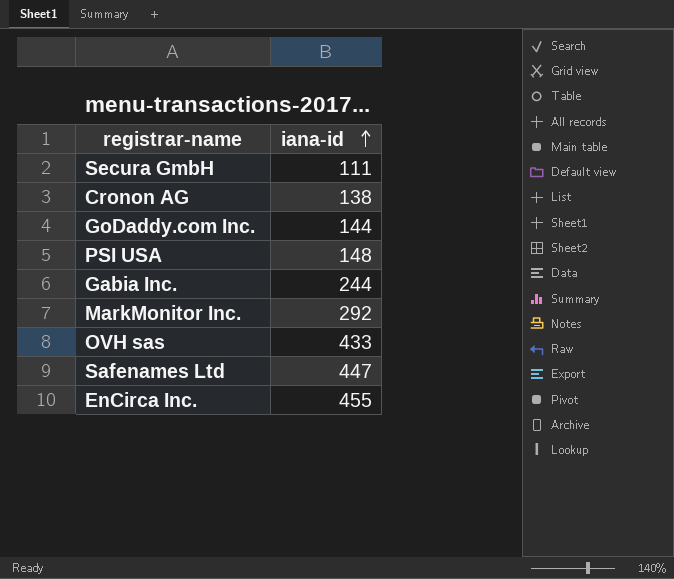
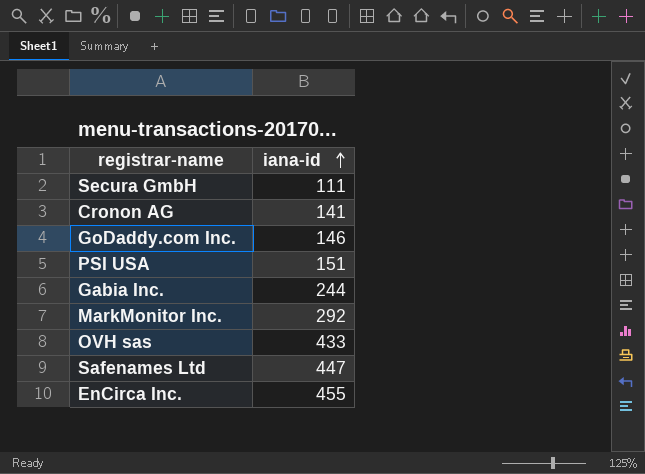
Cronon AG | iana-id: 138 -> 141
GoDaddy.com Inc. | iana-id: 144 -> 146
PSI USA | iana-id: 148 -> 151

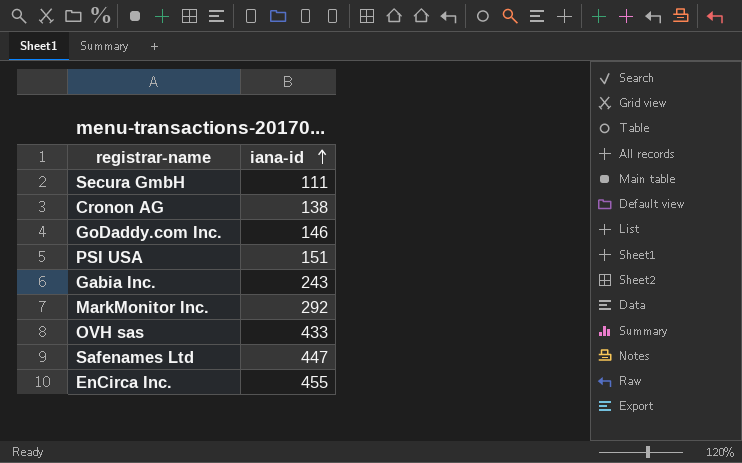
Cronon AG | iana-id: 141 -> 138
Gabia Inc. | iana-id: 244 -> 243

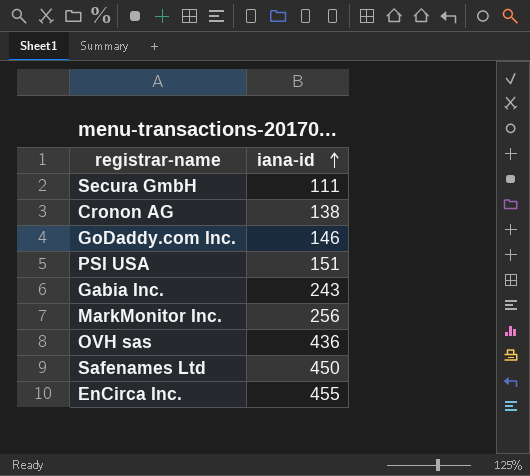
MarkMonitor Inc. | iana-id: 292 -> 256
OVH sas | iana-id: 433 -> 436
Safenames Ltd | iana-id: 447 -> 450

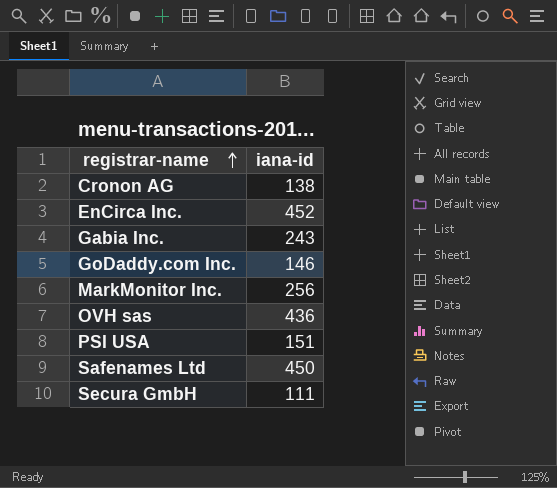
row order: iana-id ascending -> registrar-name ascending
EnCirca Inc. | iana-id: 455 -> 452

